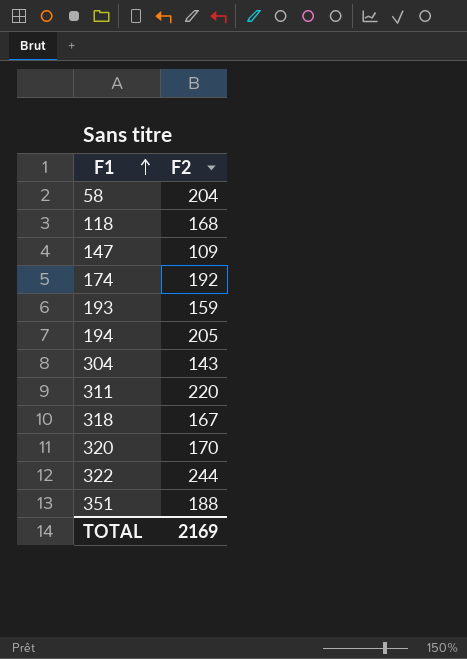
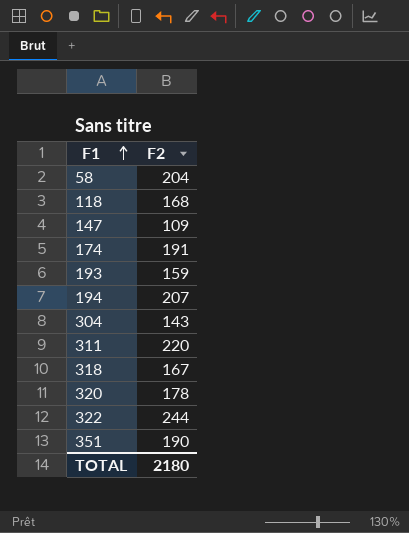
174 | F2: 192 -> 191
194 | F2: 205 -> 207
320 | F2: 170 -> 178
351 | F2: 188 -> 190
TOTAL | F2: 2169 -> 2180

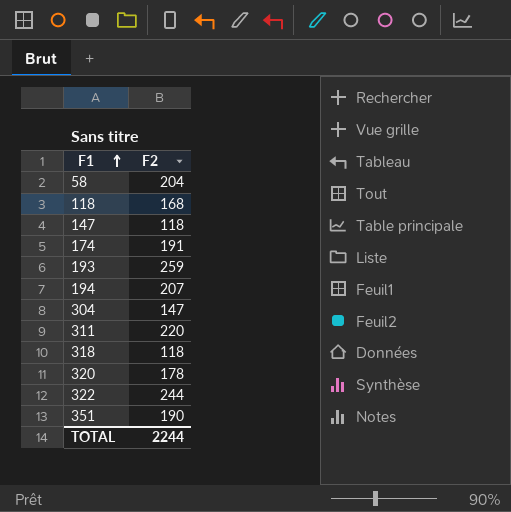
147 | F2: 109 -> 118
193 | F2: 159 -> 259
304 | F2: 143 -> 147
318 | F2: 167 -> 118
TOTAL | F2: 2180 -> 2244

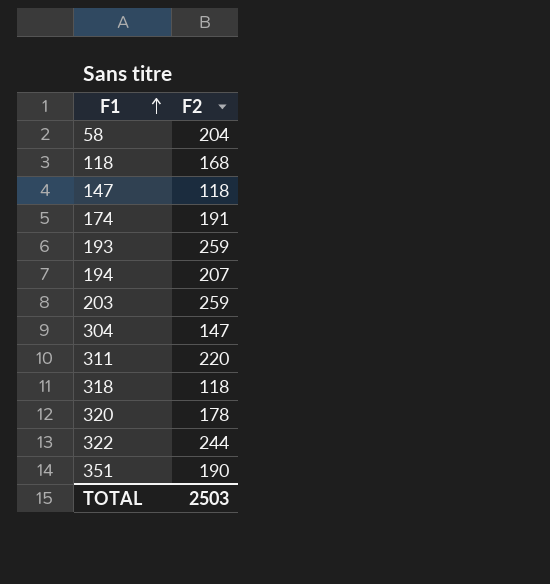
row 203: none -> 259
TOTAL | F2: 2244 -> 2503

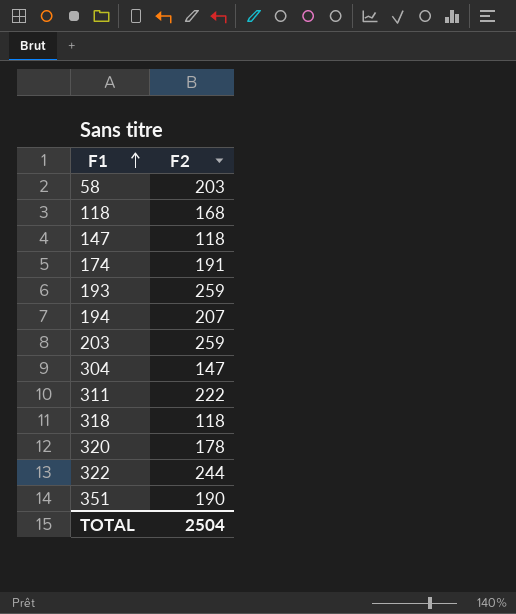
58 | F2: 204 -> 203
311 | F2: 220 -> 222
TOTAL | F2: 2503 -> 2504

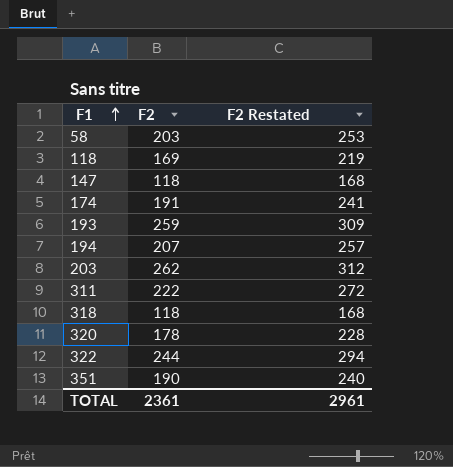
column F2 Restated | formula: none -> [F2] + 50
row 304: 147 -> none
118 | F2: 168 -> 169
203 | F2: 259 -> 262
TOTAL | F2: 2504 -> 2361

